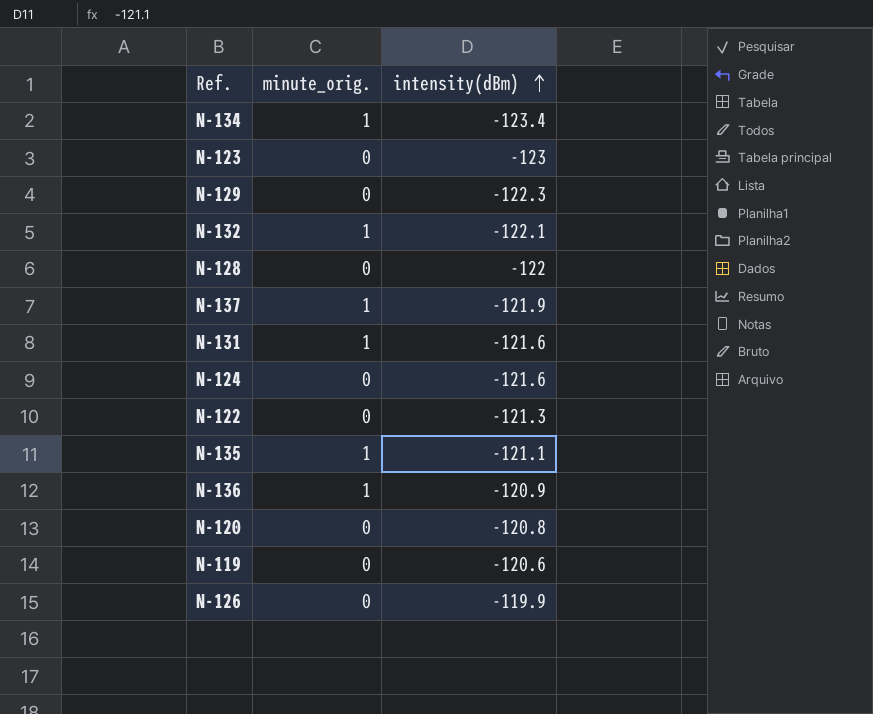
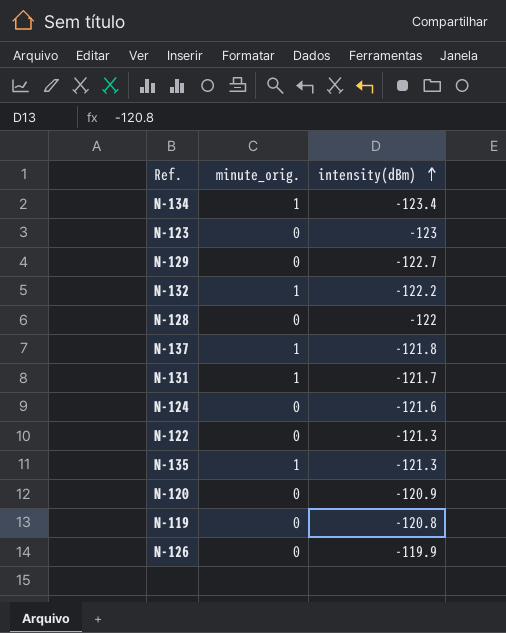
row N-136: 1 | -120.9 -> none
N-129 | intensity(dBm): -122.3 -> -122.7
N-132 | intensity(dBm): -122.1 -> -122.2
N-137 | intensity(dBm): -121.9 -> -121.8
N-131 | intensity(dBm): -121.6 -> -121.7
N-135 | intensity(dBm): -121.1 -> -121.3
N-120 | intensity(dBm): -120.8 -> -120.9
N-119 | intensity(dBm): -120.6 -> -120.8

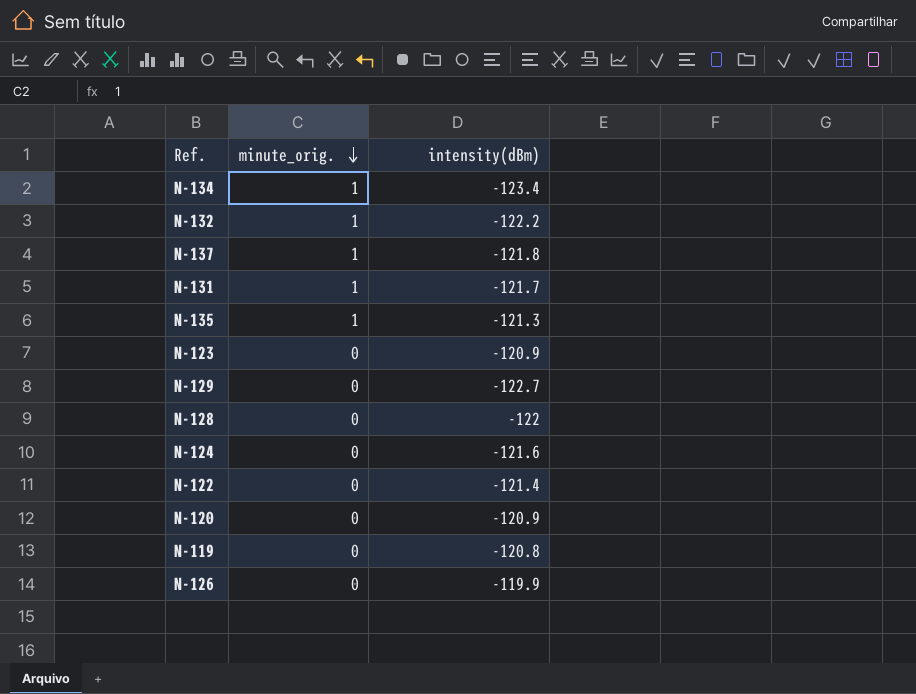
row order: intensity(dBm) ascending -> minute_orig. descending
N-123 | intensity(dBm): -123 -> -120.9
N-122 | intensity(dBm): -121.3 -> -121.4

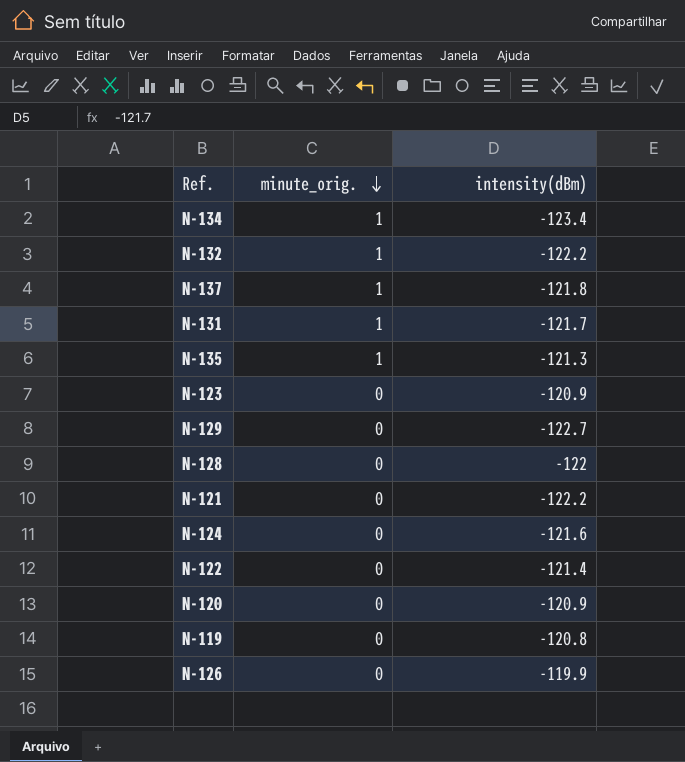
row N-121: none -> 0 | -122.2

